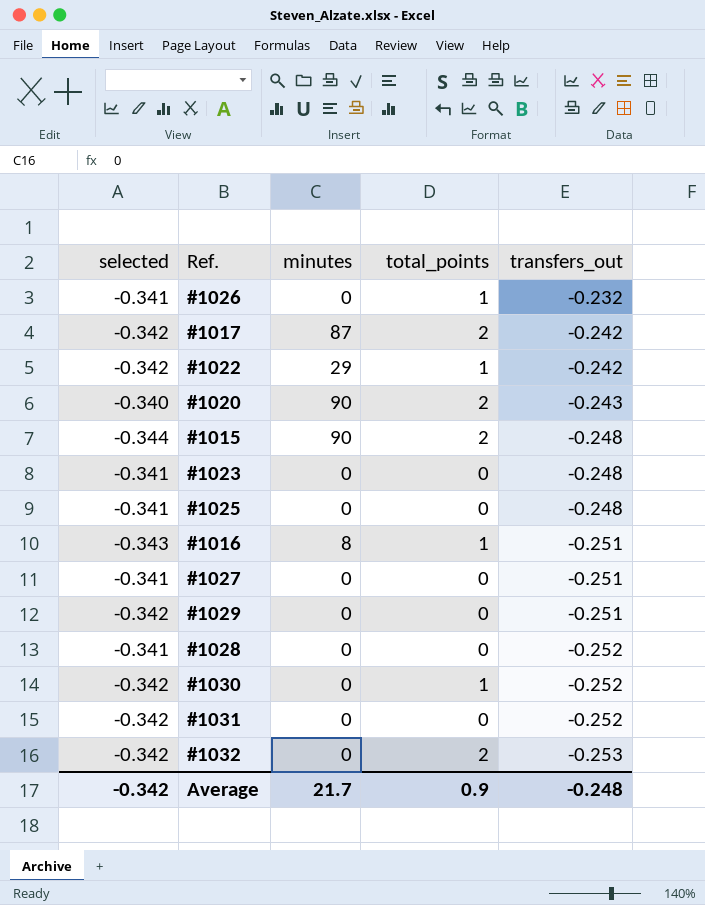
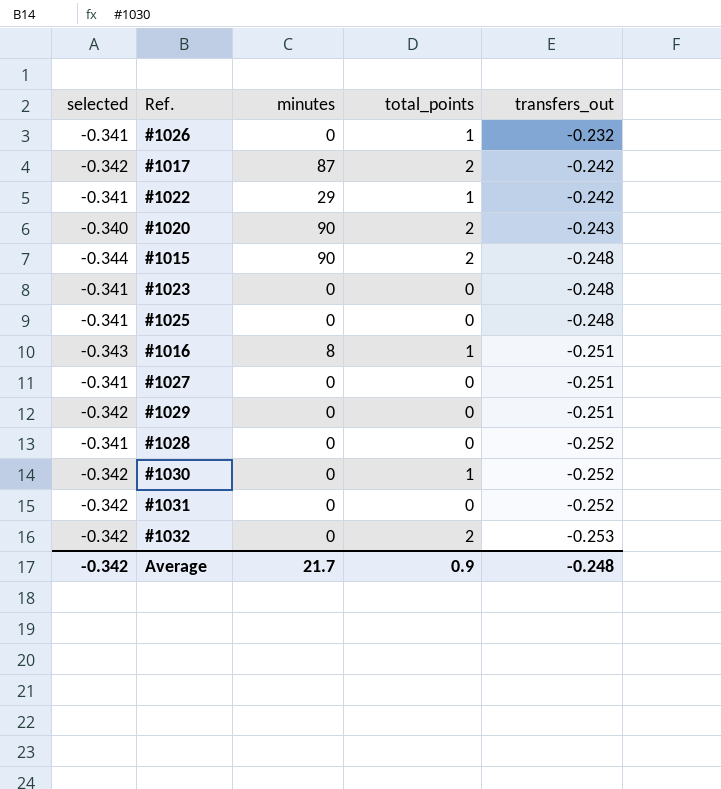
#1022 | selected: -0.342 -> -0.341

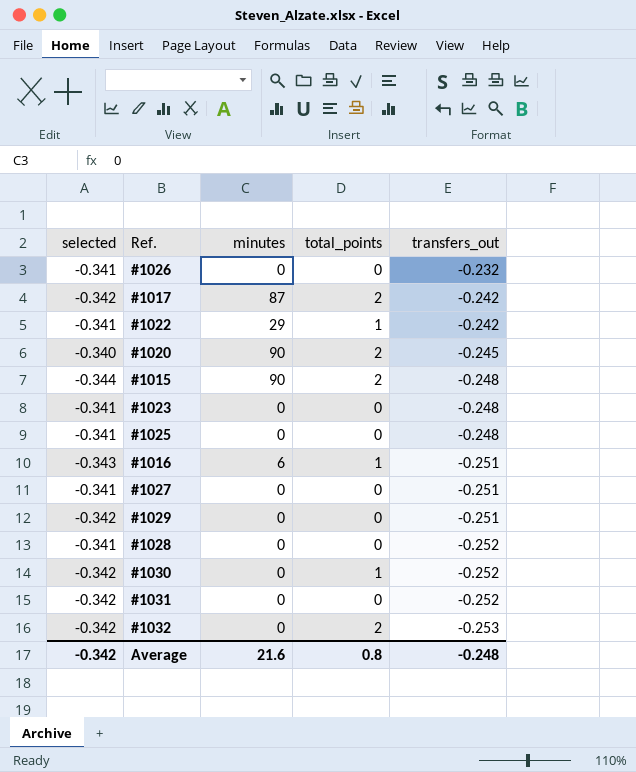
#1026 | total_points: 1 -> 0
#1020 | transfers_out: -0.243 -> -0.245
#1016 | minutes: 8 -> 6
Average | minutes: 21.7 -> 21.6
Average | total_points: 0.9 -> 0.8

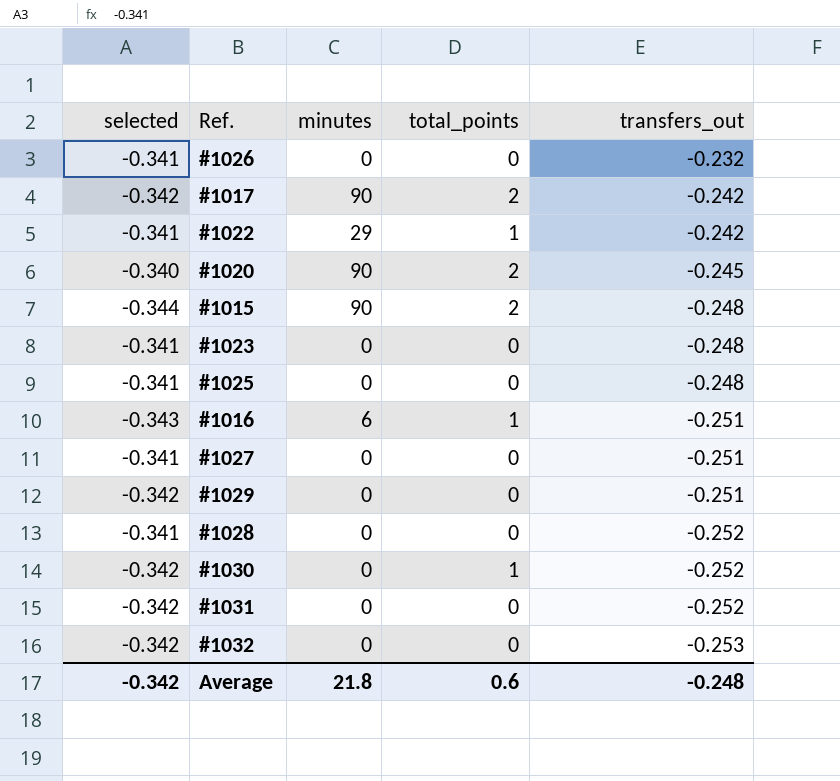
#1017 | minutes: 87 -> 90
#1032 | total_points: 2 -> 0
Average | minutes: 21.6 -> 21.8
Average | total_points: 0.8 -> 0.6

